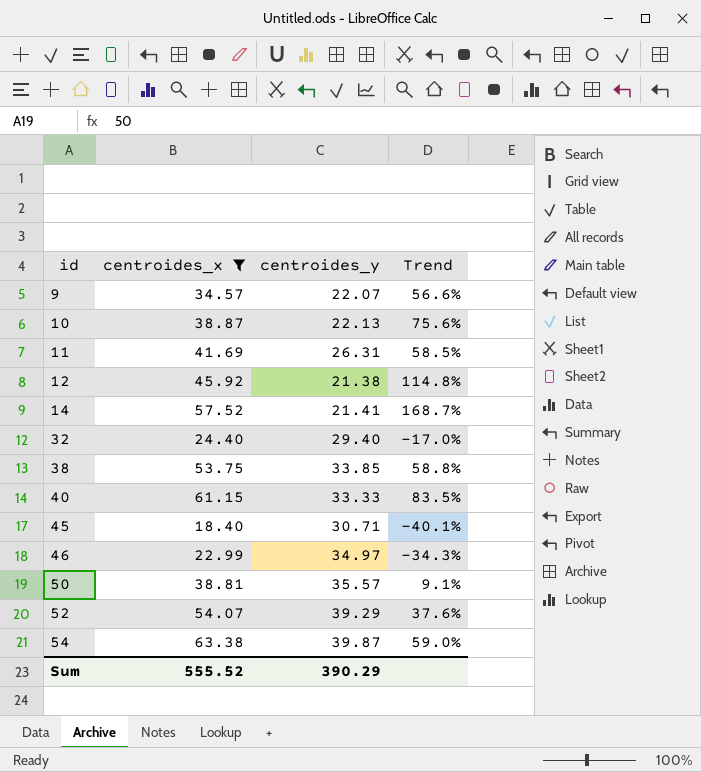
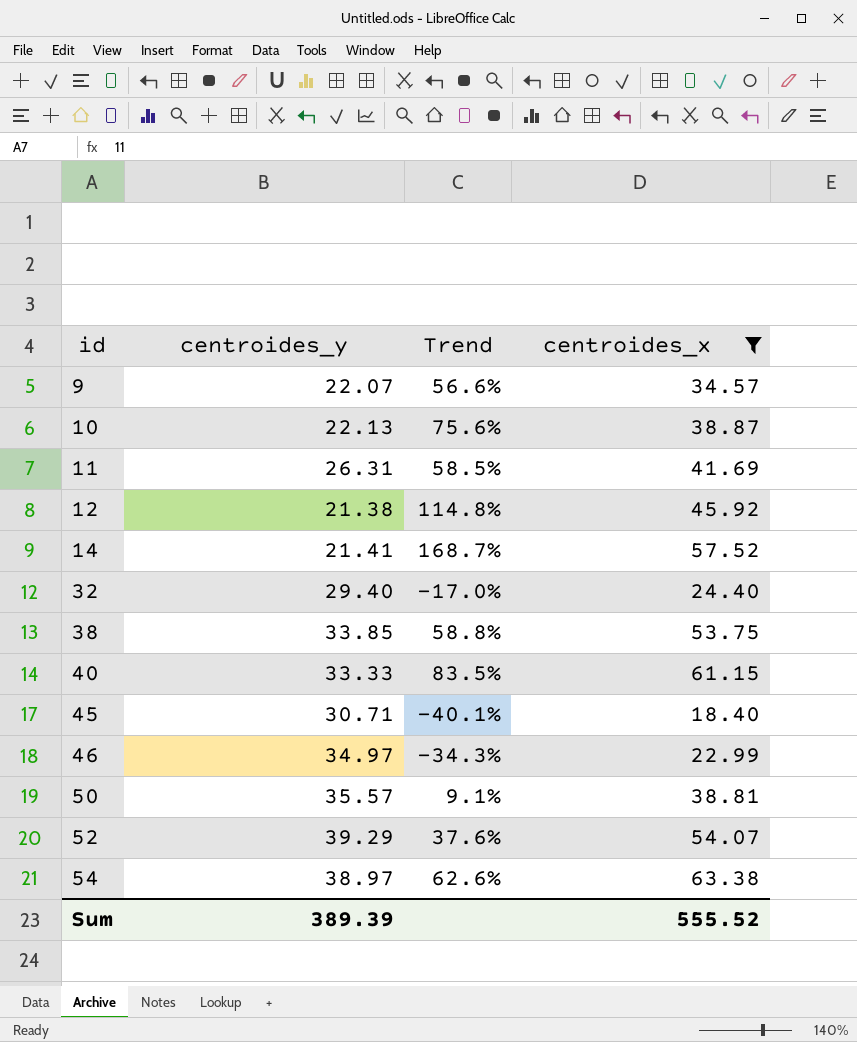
column centroides_x | position: 2 -> 4
54 | centroides_y: 39.87 -> 38.97
54 | Trend: 59.0% -> 62.6%
Sum | centroides_y: 390.29 -> 389.39

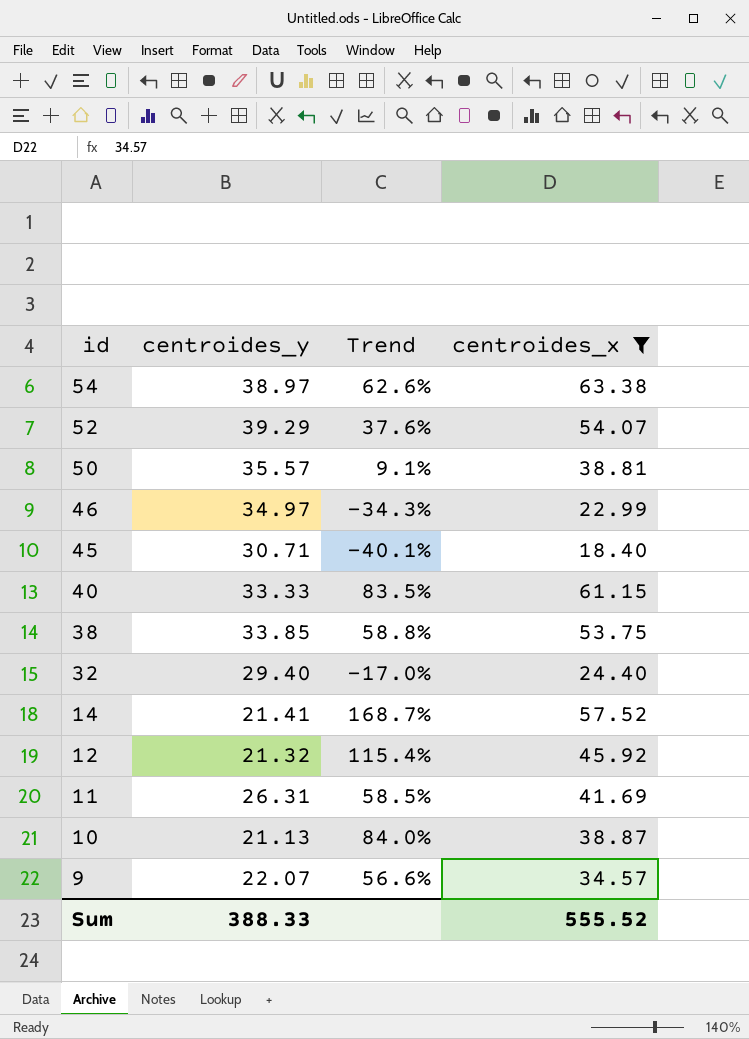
row order: id ascending -> id descending
12 | centroides_y: 21.38 -> 21.32
12 | Trend: 114.8% -> 115.4%
10 | centroides_y: 22.13 -> 21.13
10 | Trend: 75.6% -> 84.0%
Sum | centroides_y: 389.39 -> 388.33

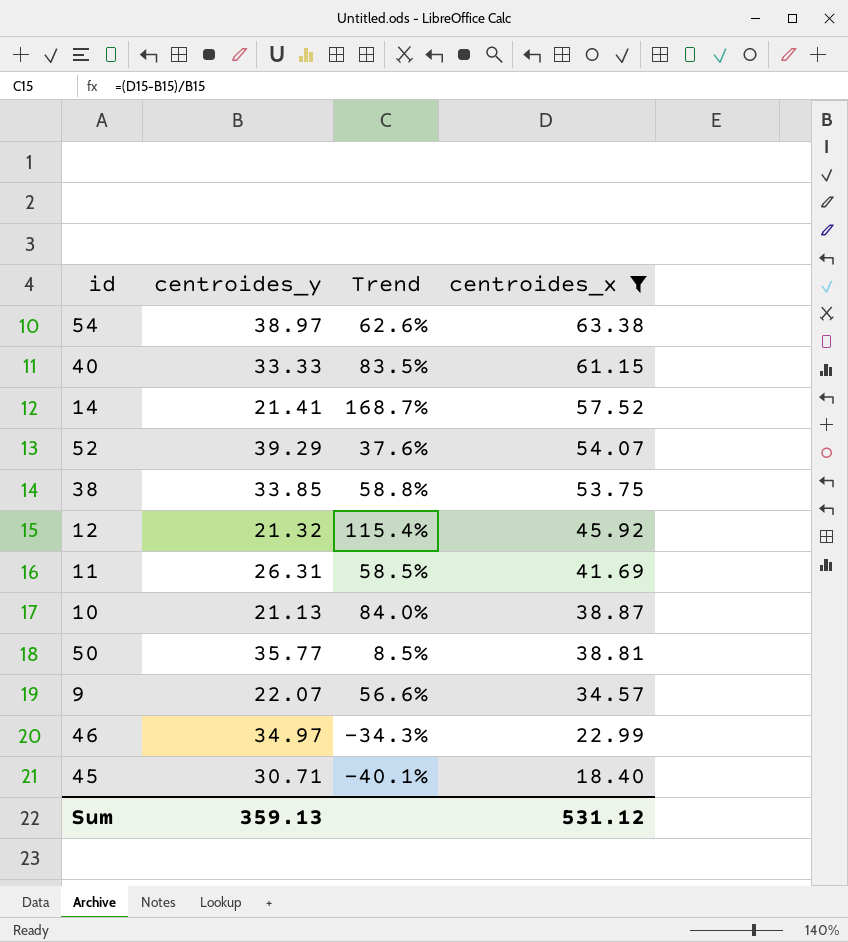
row order: id descending -> centroides_x descending
row 32: 29.40 | -17.0% | 24.40 -> none
50 | centroides_y: 35.57 -> 35.77
50 | Trend: 9.1% -> 8.5%
Sum | centroides_y: 388.33 -> 359.13
Sum | centroides_x: 555.52 -> 531.12

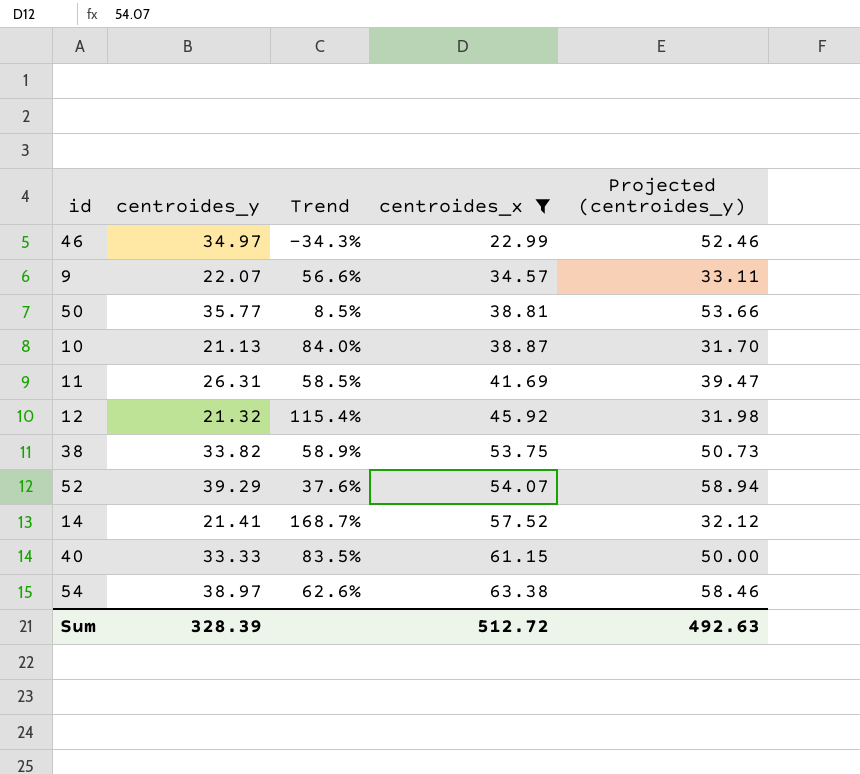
row order: centroides_x descending -> centroides_x ascending
column Projected (centroides_y) | formula: none -> [centroides_y] * 1.5
row 45: 30.71 | -40.1% | 18.40 -> none
38 | centroides_y: 33.85 -> 33.82
38 | Trend: 58.8% -> 58.9%
Sum | centroides_y: 359.13 -> 328.39
Sum | centroides_x: 531.12 -> 512.72

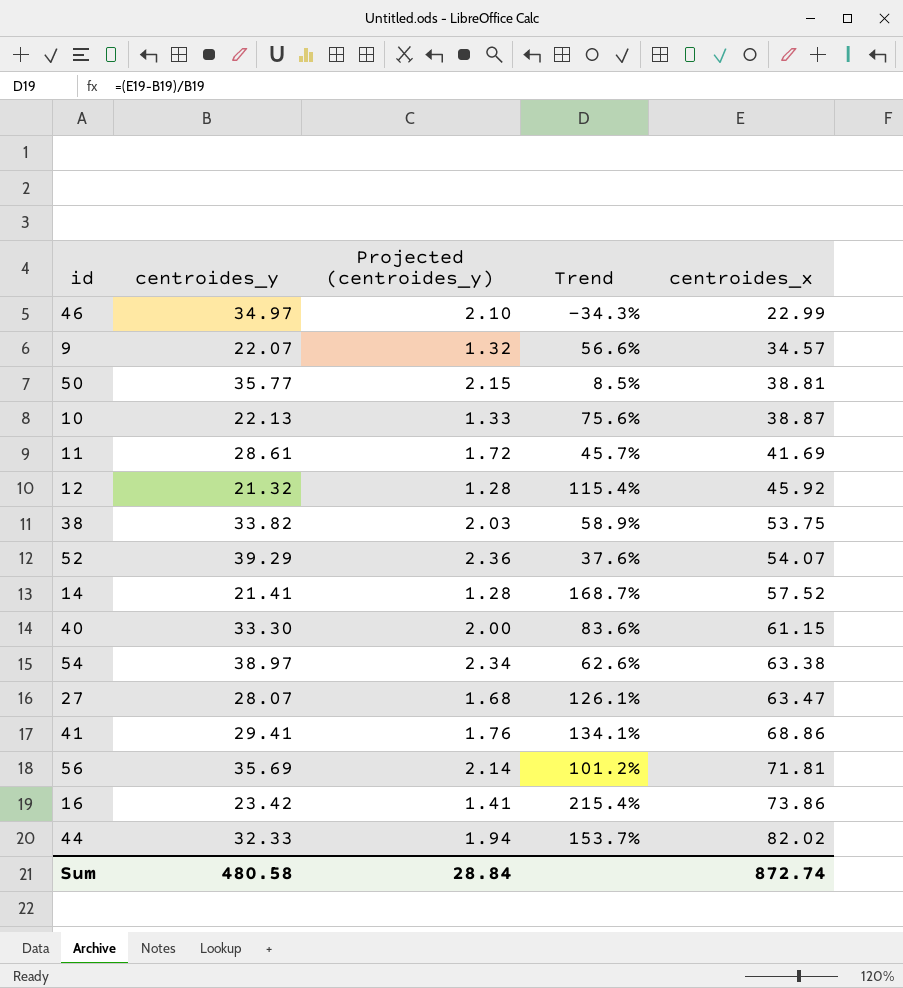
filter: centroides_x <= 63.38 -> none
column Projected (centroides_y) | formula: [centroides_y] * 1.5 -> [centroides_y] * 0.06
column Projected (centroides_y) | position: 5 -> 3
10 | centroides_y: 21.13 -> 22.13
10 | Trend: 84.0% -> 75.6%
11 | centroides_y: 26.31 -> 28.61
11 | Trend: 58.5% -> 45.7%
40 | centroides_y: 33.33 -> 33.30
40 | Trend: 83.5% -> 83.6%
Sum | centroides_y: 328.39 -> 480.58
Sum | Projected (centroides_y): 492.63 -> 28.84
Sum | centroides_x: 512.72 -> 872.74

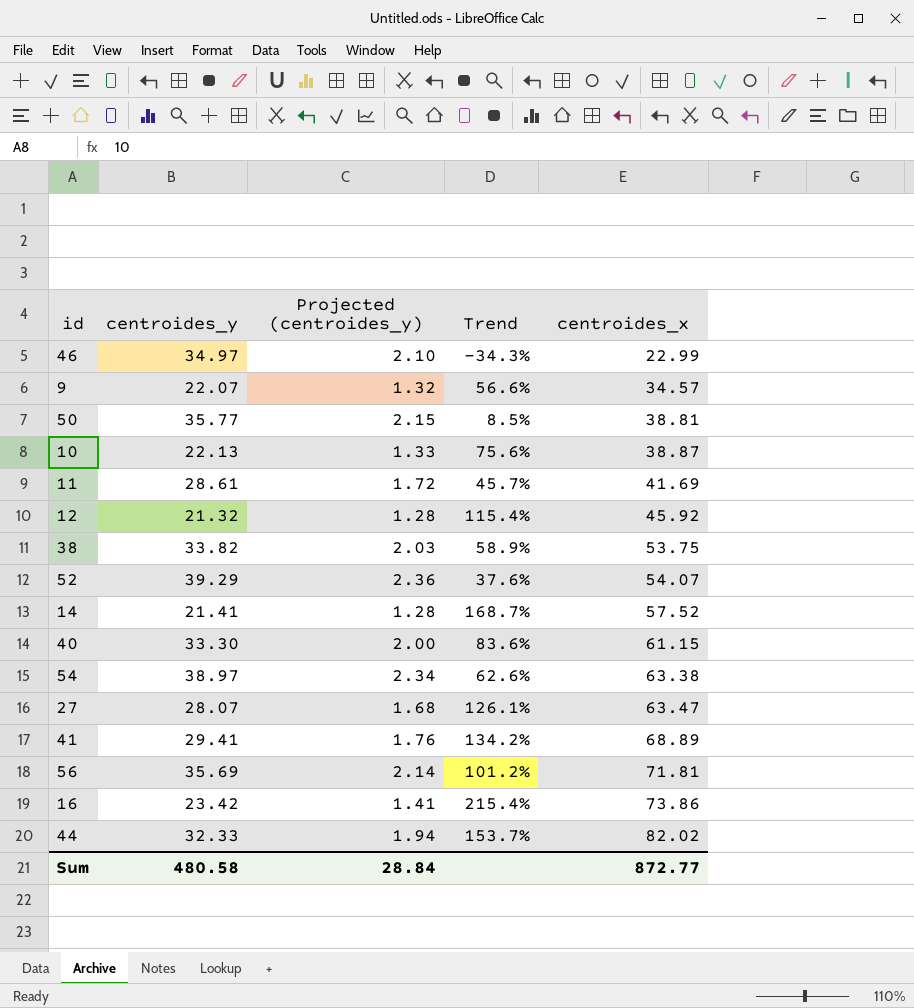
41 | Trend: 134.1% -> 134.2%
41 | centroides_x: 68.86 -> 68.89
Sum | centroides_x: 872.74 -> 872.77

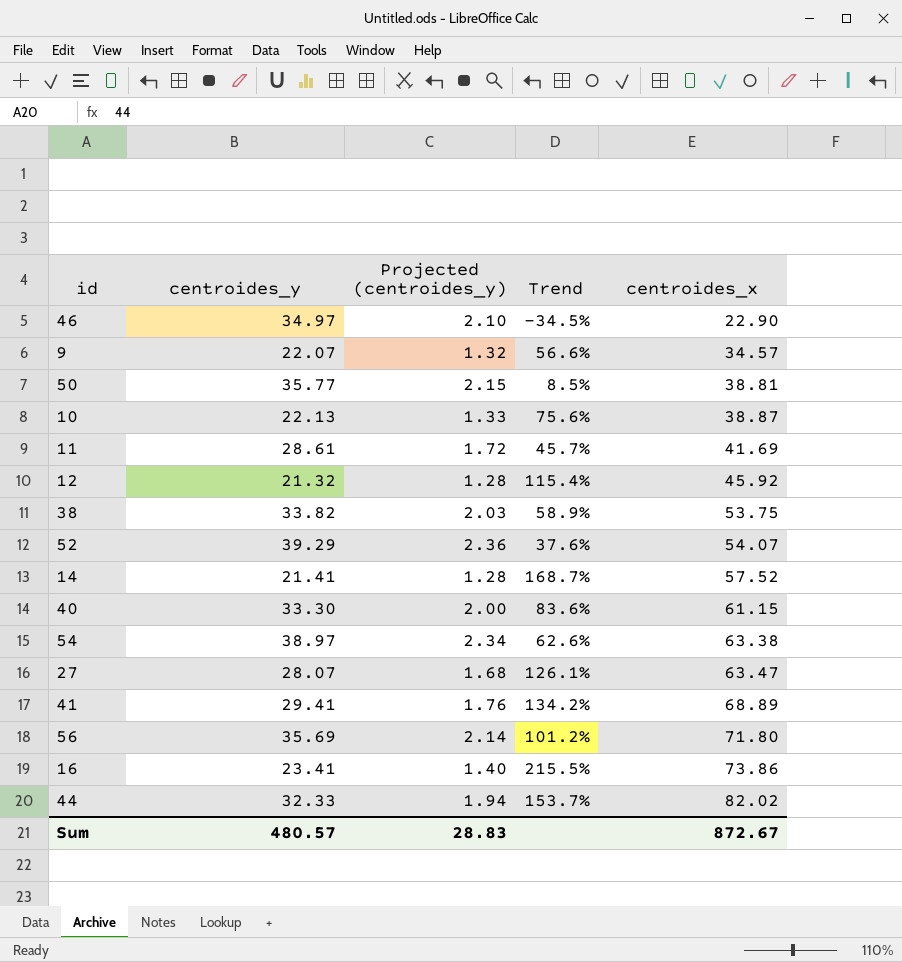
46 | Trend: -34.3% -> -34.5%
46 | centroides_x: 22.99 -> 22.90
56 | centroides_x: 71.81 -> 71.80
16 | centroides_y: 23.42 -> 23.41
16 | Projected (centroides_y): 1.41 -> 1.40
16 | Trend: 215.4% -> 215.5%
Sum | centroides_y: 480.58 -> 480.57
Sum | Projected (centroides_y): 28.84 -> 28.83
Sum | centroides_x: 872.77 -> 872.67

